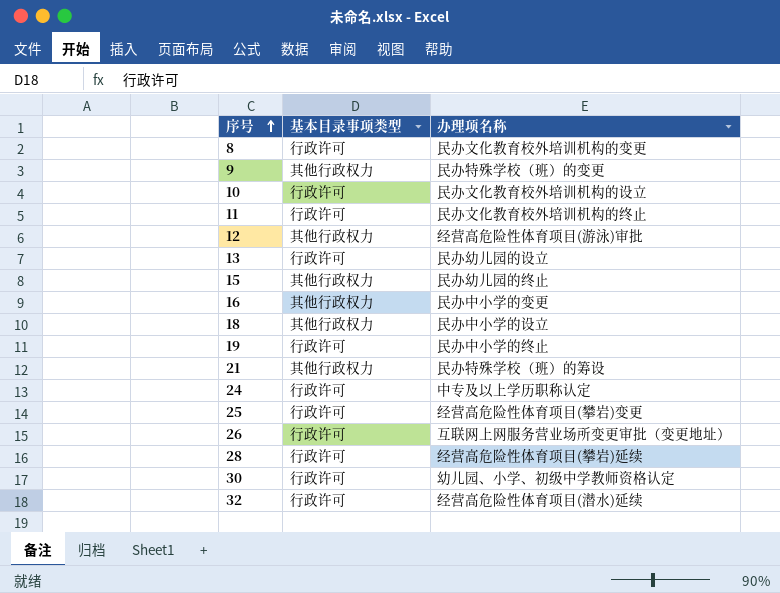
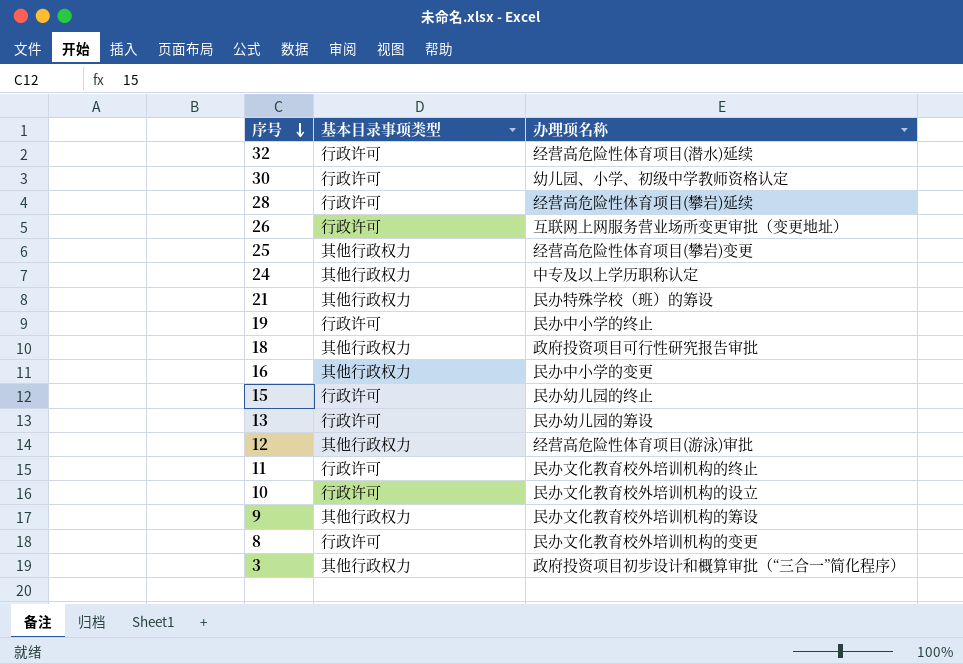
row order: 序号 ascending -> 序号 descending
25 | 基本目录事项类型: 行政许可 -> 其他行政权力
24 | 基本目录事项类型: 行政许可 -> 其他行政权力
18 | 办理项名称: 民办中小学的设立 -> 政府投资项目可行性研究报告审批
15 | 基本目录事项类型: 其他行政权力 -> 行政许可
13 | 办理项名称: 民办幼儿园的设立 -> 民办幼儿园的筹设
9 | 办理项名称: 民办特殊学校（班）的变更 -> 民办文化教育校外培训机构的筹设
row 3: none -> 其他行政权力 | 政府投资项目初步设计和概算审批（“三合一”简化程序）

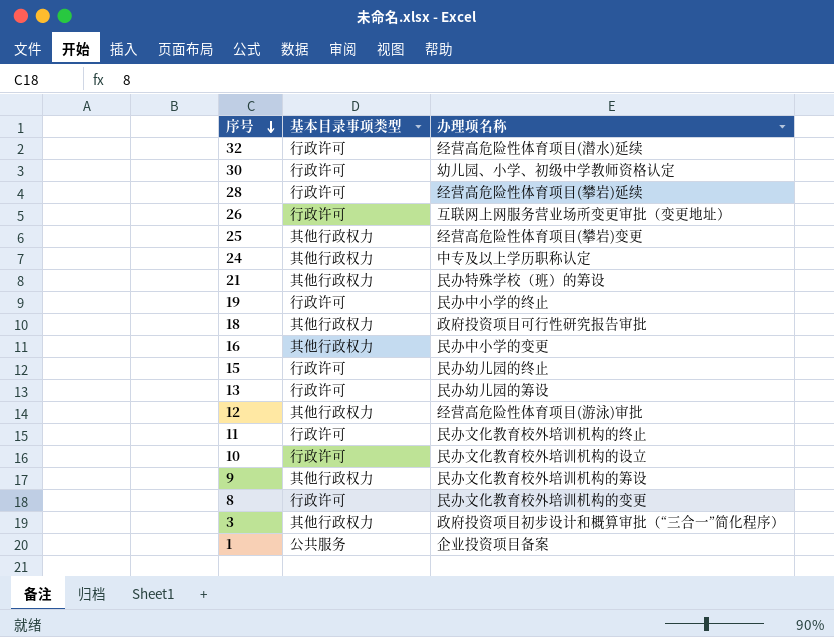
row 1: none -> 公共服务 | 企业投资项目备案

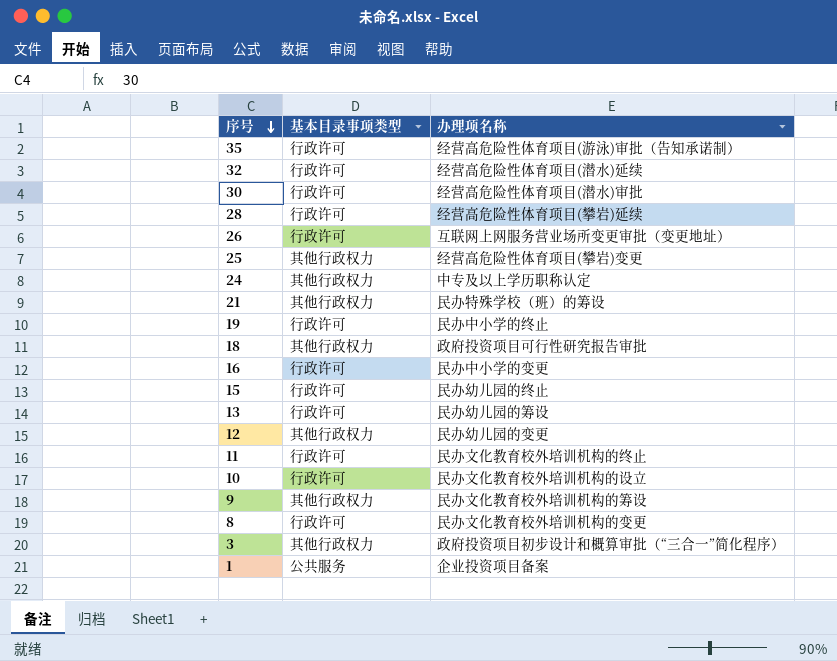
row 35: none -> 行政许可 | 经营高危险性体育项目(游泳)审批（告知承诺制）
30 | 办理项名称: 幼儿园、小学、初级中学教师资格认定 -> 经营高危险性体育项目(潜水)审批
16 | 基本目录事项类型: 其他行政权力 -> 行政许可
12 | 办理项名称: 经营高危险性体育项目(游泳)审批 -> 民办幼儿园的变更

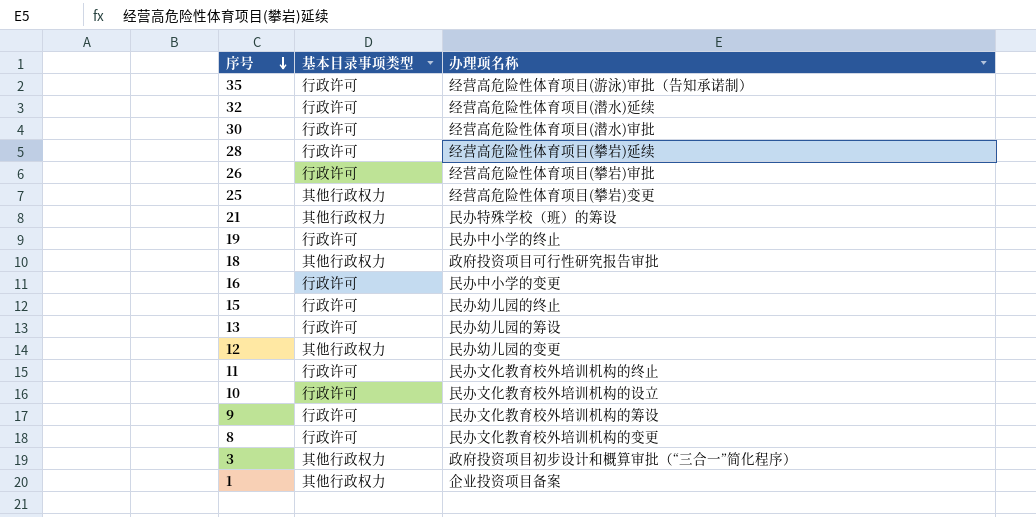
row 24: 其他行政权力 | 中专及以上学历职称认定 -> none
26 | 办理项名称: 互联网上网服务营业场所变更审批（变更地址） -> 经营高危险性体育项目(攀岩)审批
9 | 基本目录事项类型: 其他行政权力 -> 行政许可
1 | 基本目录事项类型: 公共服务 -> 其他行政权力

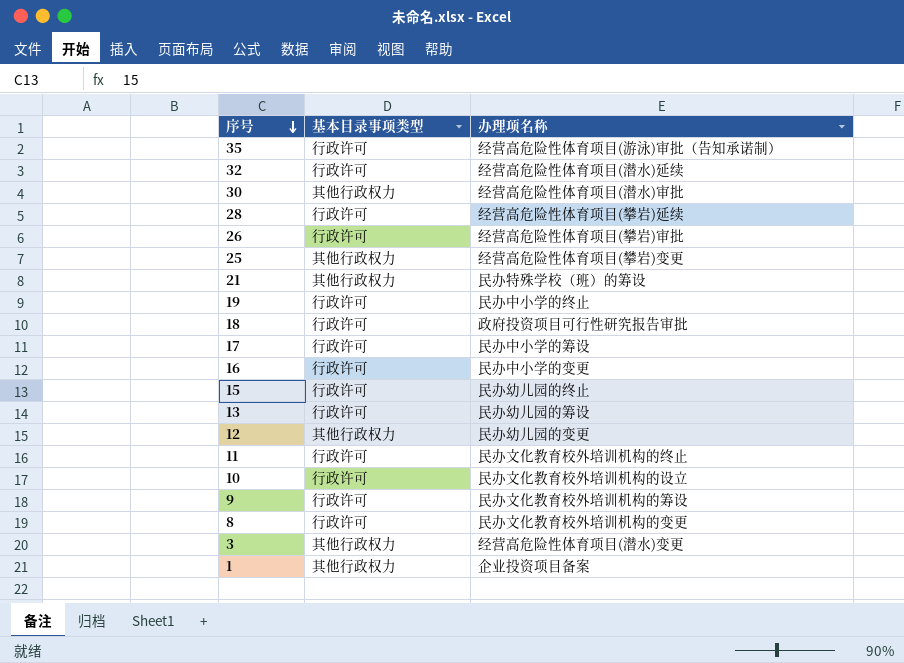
30 | 基本目录事项类型: 行政许可 -> 其他行政权力
18 | 基本目录事项类型: 其他行政权力 -> 行政许可
row 17: none -> 行政许可 | 民办中小学的筹设
3 | 办理项名称: 政府投资项目初步设计和概算审批（“三合一”简化程序） -> 经营高危险性体育项目(潜水)变更

